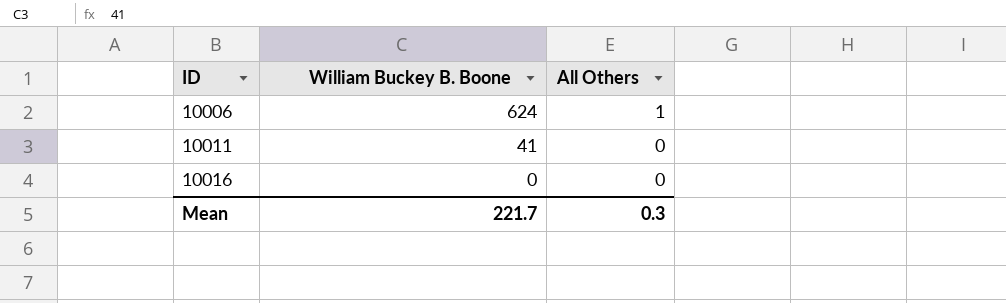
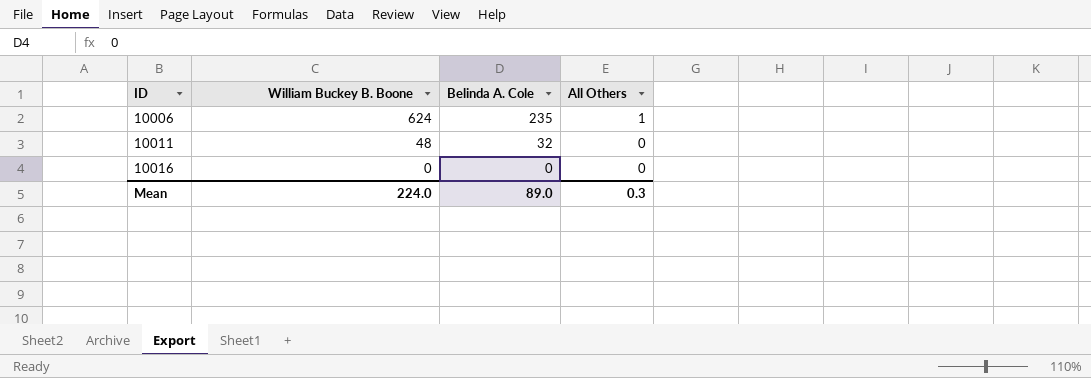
column Belinda A. Cole | position: none -> 3
10011 | William Buckey B. Boone: 41 -> 48
Mean | William Buckey B. Boone: 221.7 -> 224.0

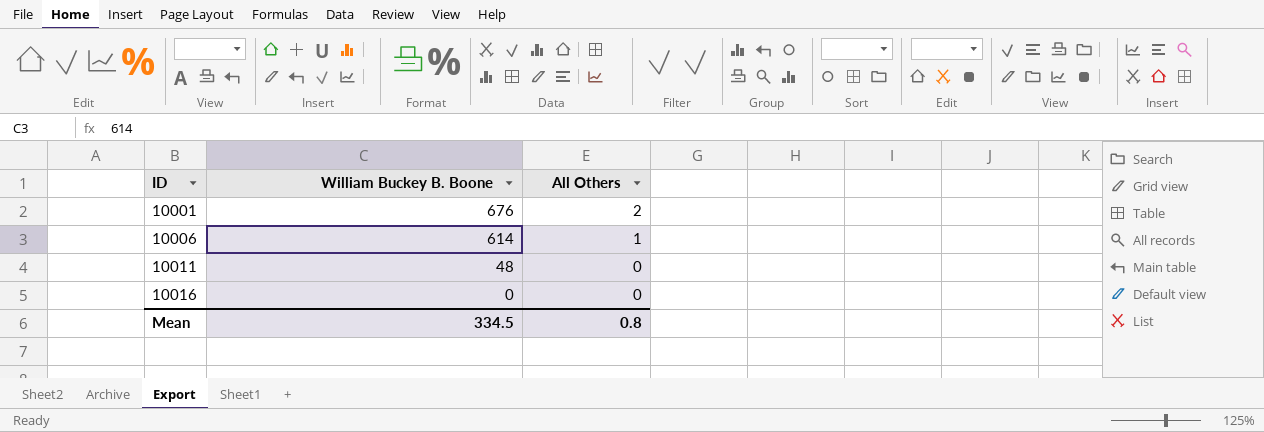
column Belinda A. Cole | position: 3 -> none
row 10001: none -> 676 | 2
10006 | William Buckey B. Boone: 624 -> 614
Mean | William Buckey B. Boone: 224.0 -> 334.5
Mean | All Others: 0.3 -> 0.8

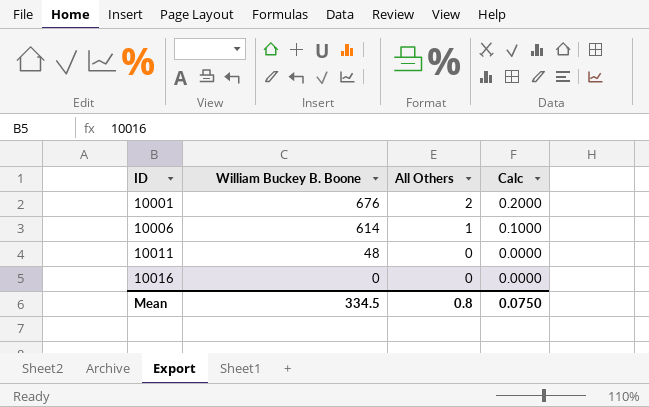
column Calc | formula: none -> [All Others] * 0.1

